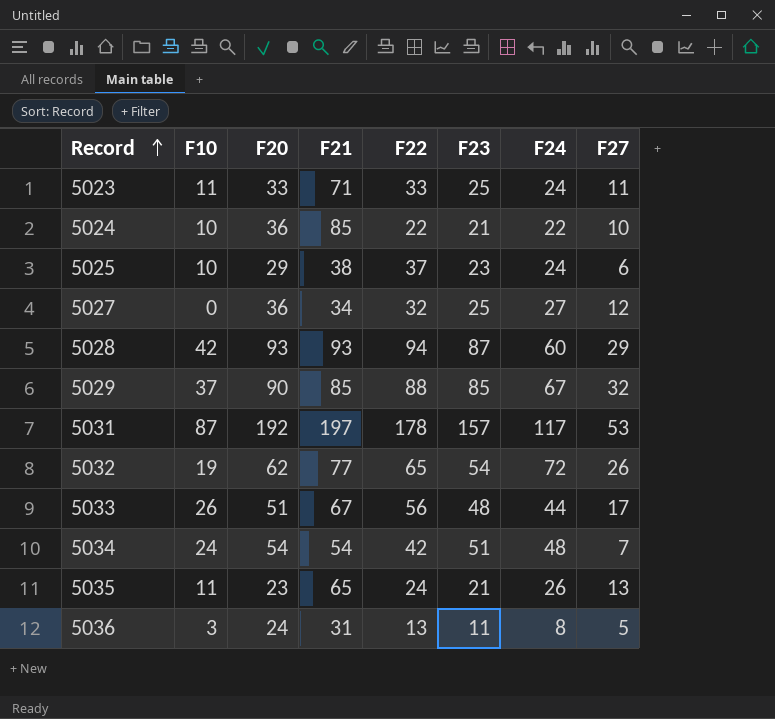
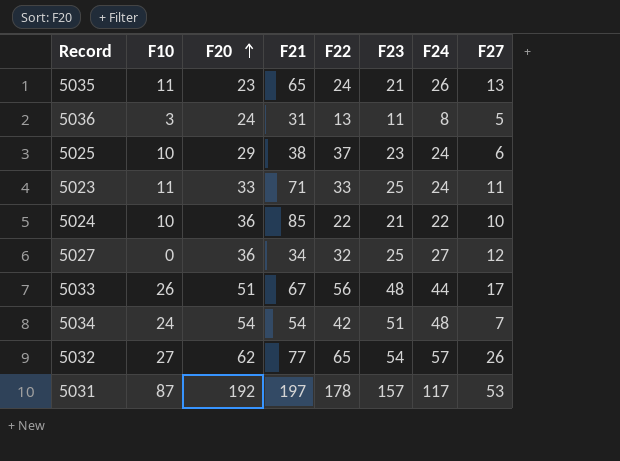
row order: Record ascending -> F20 ascending
row 5028: 42 | 93 | 93 | 94 | 87 | 60 | 29 -> none
row 5029: 37 | 90 | 85 | 88 | 85 | 67 | 32 -> none
5032 | F10: 19 -> 27
5032 | F24: 72 -> 57

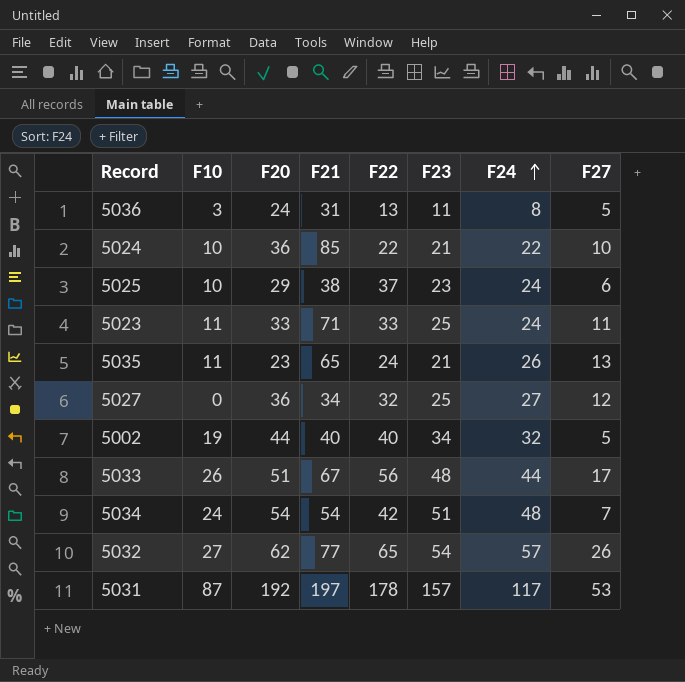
row order: F20 ascending -> F24 ascending
row 5002: none -> 19 | 44 | 40 | 40 | 34 | 32 | 5

